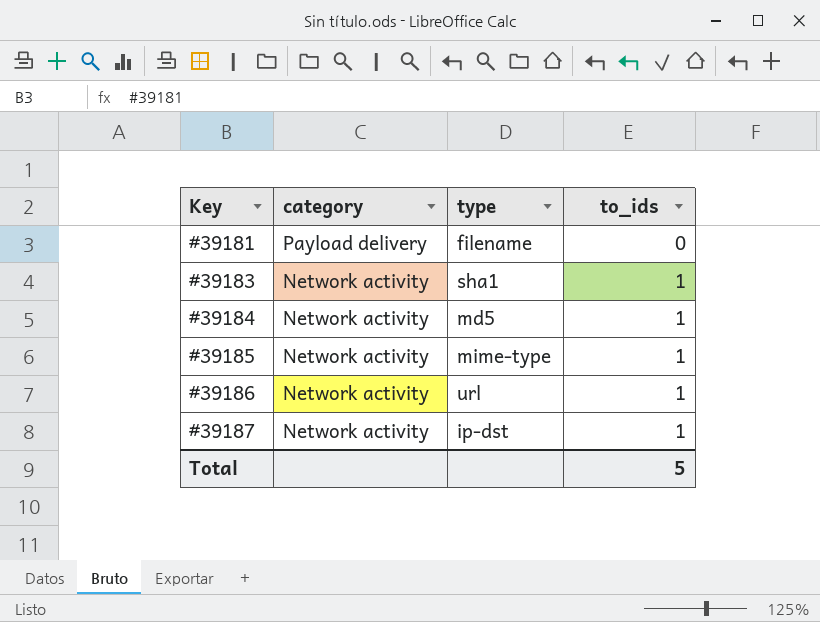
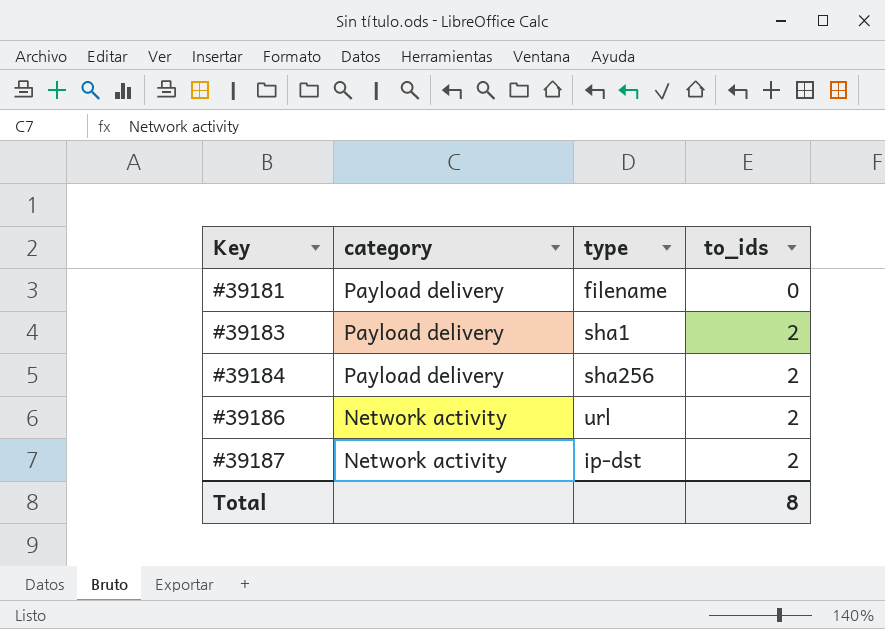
row #39185: Network activity | mime-type | 1 -> none
#39183 | category: Network activity -> Payload delivery
#39183 | to_ids: 1 -> 2
#39184 | category: Network activity -> Payload delivery
#39184 | type: md5 -> sha256
#39184 | to_ids: 1 -> 2
#39186 | to_ids: 1 -> 2
#39187 | to_ids: 1 -> 2
Total | to_ids: 5 -> 8

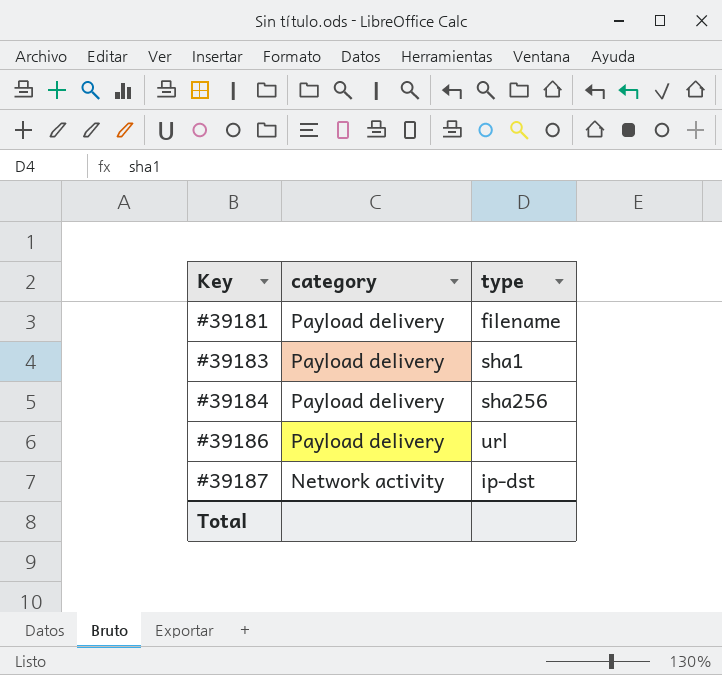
column to_ids | position: 4 -> none
#39186 | category: Network activity -> Payload delivery

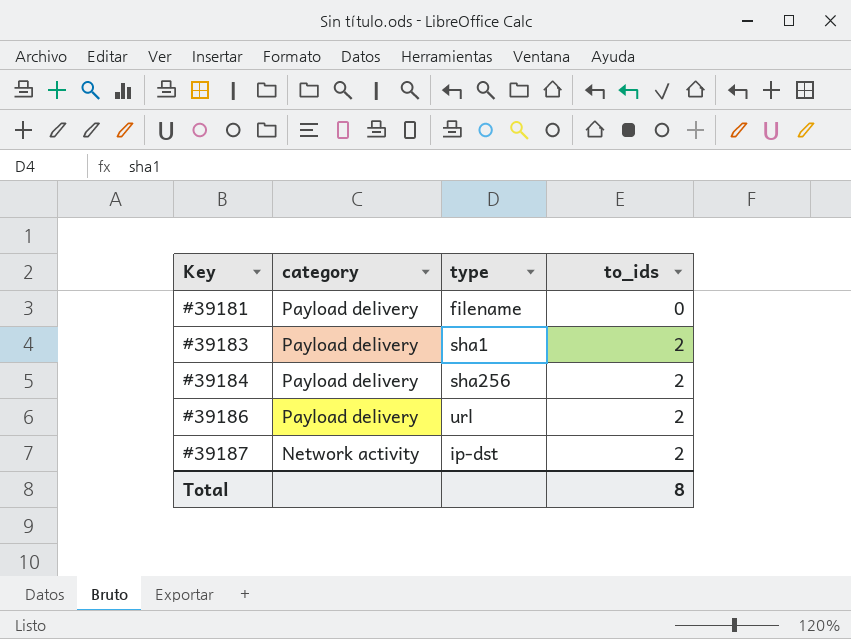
column to_ids | position: none -> 4

